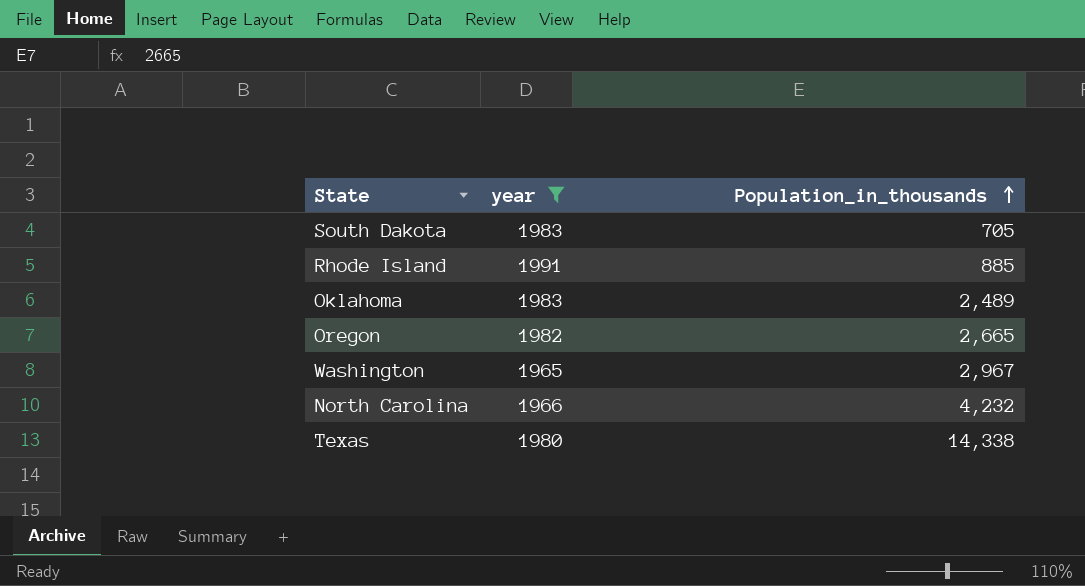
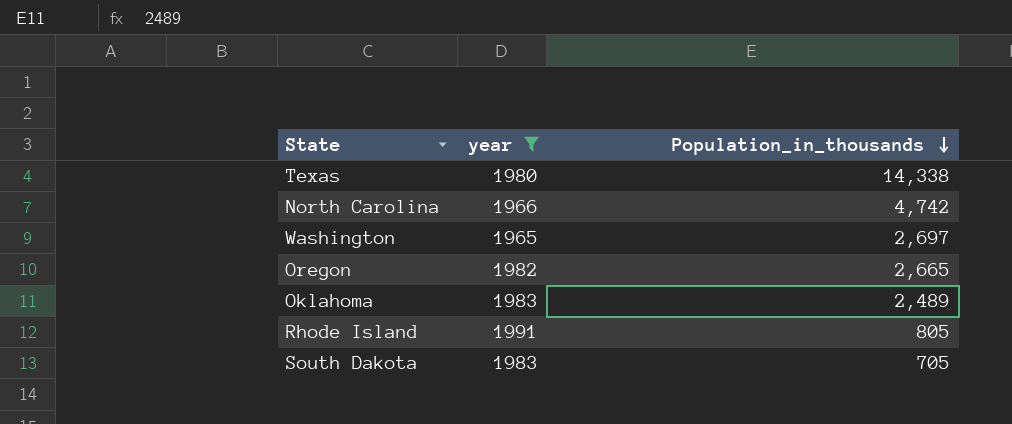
row order: Population_in_thousands ascending -> Population_in_thousands descending
North Carolina | Population_in_thousands: 4,232 -> 4,742
Washington | Population_in_thousands: 2,967 -> 2,697
Rhode Island | Population_in_thousands: 885 -> 805

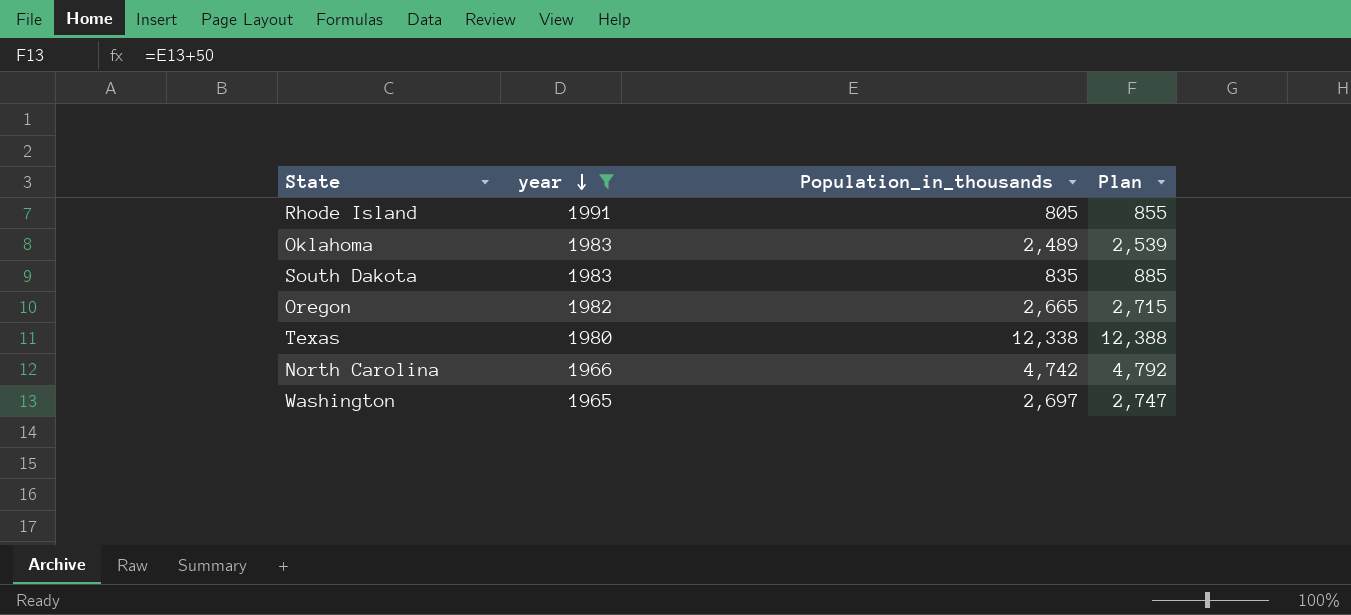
row order: Population_in_thousands descending -> year descending
column Plan | formula: none -> [Population_in_thousands] + 50
South Dakota | Population_in_thousands: 705 -> 835
Texas | Population_in_thousands: 14,338 -> 12,338

